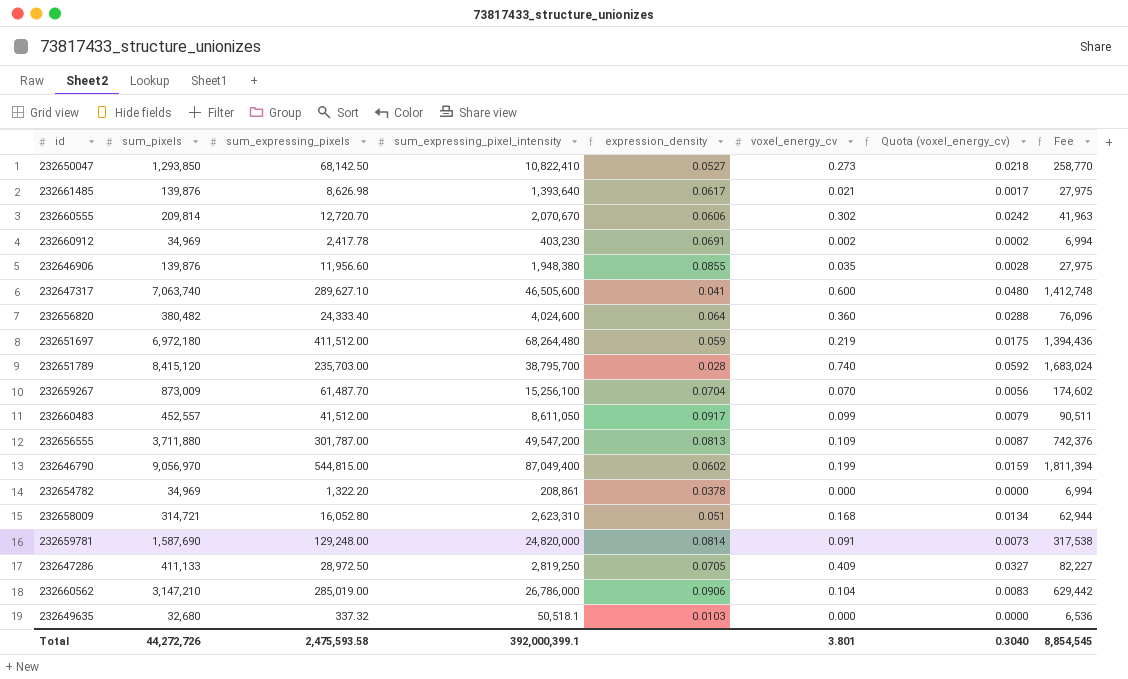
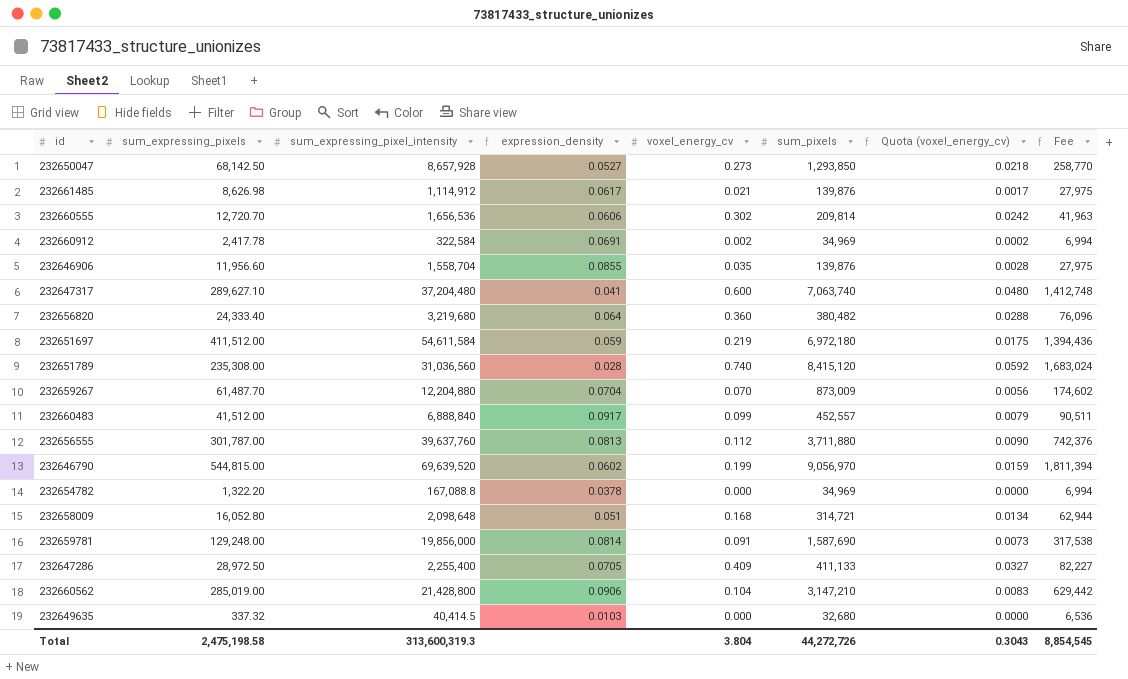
column sum_pixels | position: 2 -> 6
232650047 | sum_expressing_pixel_intensity: 10,822,410 -> 8,657,928
232661485 | sum_expressing_pixel_intensity: 1,393,640 -> 1,114,912
232660555 | sum_expressing_pixel_intensity: 2,070,670 -> 1,656,536
232660912 | sum_expressing_pixel_intensity: 403,230 -> 322,584
232646906 | sum_expressing_pixel_intensity: 1,948,380 -> 1,558,704
232647317 | sum_expressing_pixel_intensity: 46,505,600 -> 37,204,480
232656820 | sum_expressing_pixel_intensity: 4,024,600 -> 3,219,680
232651697 | sum_expressing_pixel_intensity: 68,264,480 -> 54,611,584
232651789 | sum_expressing_pixels: 235,703.00 -> 235,308.00
232651789 | sum_expressing_pixel_intensity: 38,795,700 -> 31,036,560
232659267 | sum_expressing_pixel_intensity: 15,256,100 -> 12,204,880
232660483 | sum_expressing_pixel_intensity: 8,611,050 -> 6,888,840
232656555 | sum_expressing_pixel_intensity: 49,547,200 -> 39,637,760
232656555 | voxel_energy_cv: 0.109 -> 0.112
232656555 | Quota (voxel_energy_cv): 0.0087 -> 0.0090
232646790 | sum_expressing_pixel_intensity: 87,049,400 -> 69,639,520
232654782 | sum_expressing_pixel_intensity: 208,861 -> 167,088.8
232658009 | sum_expressing_pixel_intensity: 2,623,310 -> 2,098,648
232659781 | sum_expressing_pixel_intensity: 24,820,000 -> 19,856,000
232647286 | sum_expressing_pixel_intensity: 2,819,250 -> 2,255,400
232660562 | sum_expressing_pixel_intensity: 26,786,000 -> 21,428,800
232649635 | sum_expressing_pixel_intensity: 50,518.1 -> 40,414.5
Total | sum_expressing_pixels: 2,475,593.58 -> 2,475,198.58
Total | sum_expressing_pixel_intensity: 392,000,399.1 -> 313,600,319.3
Total | voxel_energy_cv: 3.801 -> 3.804
Total | Quota (voxel_energy_cv): 0.3040 -> 0.3043

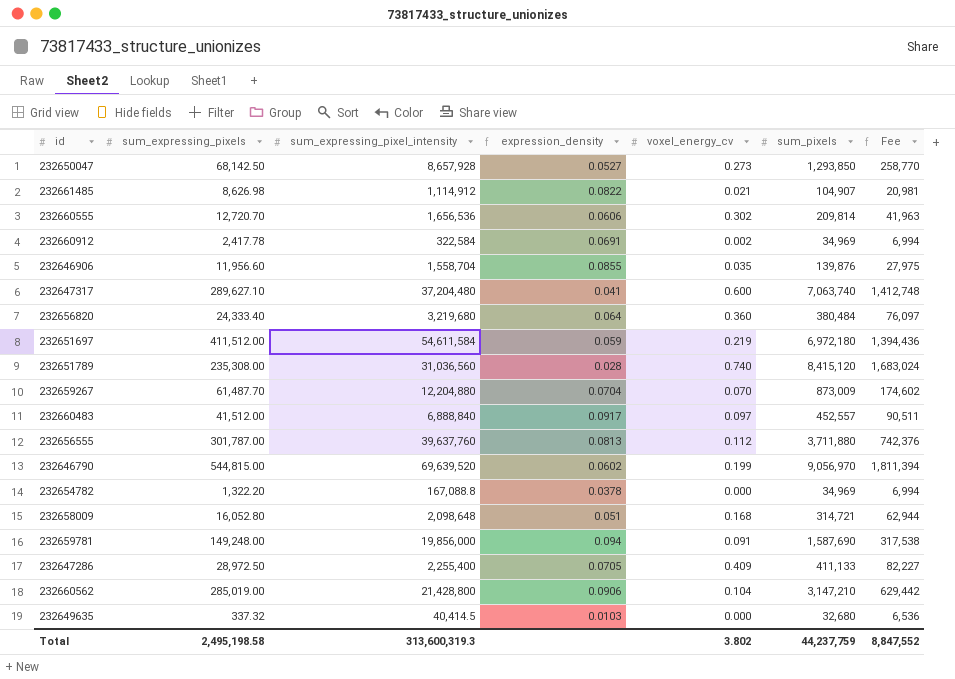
column Quota (voxel_energy_cv) | formula: [voxel_energy_cv] * 0.08 -> none
232661485 | expression_density: 0.0617 -> 0.0822
232661485 | sum_pixels: 139,876 -> 104,907
232661485 | Fee: 27,975 -> 20,981
232656820 | sum_pixels: 380,482 -> 380,484
232656820 | Fee: 76,096 -> 76,097
232660483 | voxel_energy_cv: 0.099 -> 0.097
232659781 | sum_expressing_pixels: 129,248.00 -> 149,248.00
232659781 | expression_density: 0.0814 -> 0.094
Total | sum_expressing_pixels: 2,475,198.58 -> 2,495,198.58
Total | voxel_energy_cv: 3.804 -> 3.802
Total | sum_pixels: 44,272,726 -> 44,237,759
Total | Fee: 8,854,545 -> 8,847,552

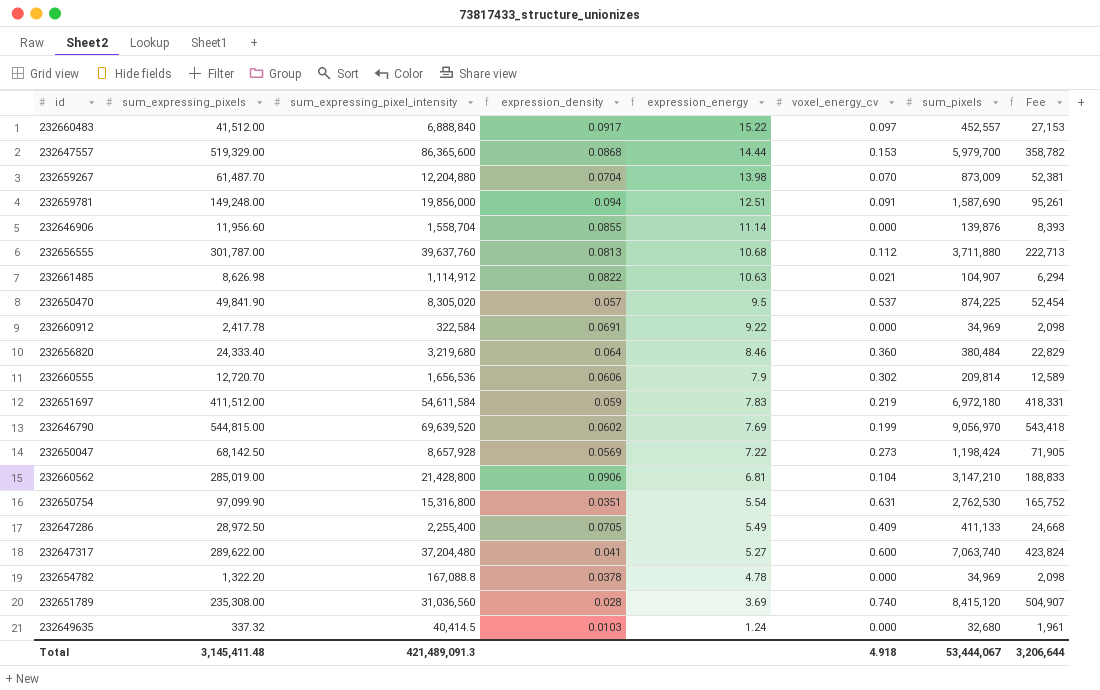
row order: none -> expression_energy descending
column expression_energy | formula: none -> [sum_expressing_pixel_intensity] / [sum_pixels]
column Fee | formula: [sum_pixels] * 0.2 -> [sum_pixels] * 0.06
row 232658009: 16,052.80 | 2,098,648 | 0.051 | 0.168 | 314,721 | 62,944 -> none
row 232647557: none -> 519,329.00 | 86,365,600 | 0.0868 | 14.44 | 0.153 | 5,979,700 | 358,782
232646906 | voxel_energy_cv: 0.035 -> 0.000
row 232650470: none -> 49,841.90 | 8,305,020 | 0.057 | 9.5 | 0.537 | 874,225 | 52,454
232660912 | voxel_energy_cv: 0.002 -> 0.000
232650047 | expression_density: 0.0527 -> 0.0569
232650047 | sum_pixels: 1,293,850 -> 1,198,424
row 232650754: none -> 97,099.90 | 15,316,800 | 0.0351 | 5.54 | 0.631 | 2,762,530 | 165,752
232647317 | sum_expressing_pixels: 289,627.10 -> 289,622.00
Total | sum_expressing_pixels: 2,495,198.58 -> 3,145,411.48
Total | sum_expressing_pixel_intensity: 313,600,319.3 -> 421,489,091.3
Total | voxel_energy_cv: 3.802 -> 4.918
Total | sum_pixels: 44,237,759 -> 53,444,067
Total | Fee: 8,847,552 -> 3,206,644

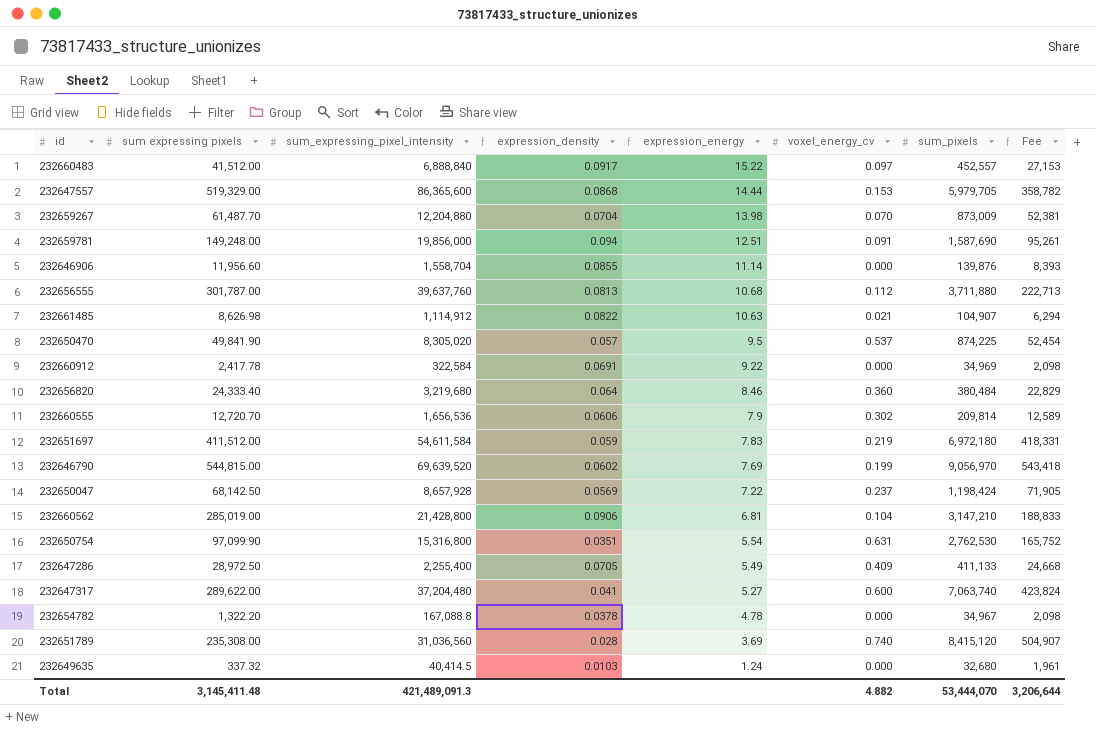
column name: sum_expressing_pixels -> sum expressing pixels
232647557 | sum_pixels: 5,979,700 -> 5,979,705
232650047 | voxel_energy_cv: 0.273 -> 0.237
232654782 | sum_pixels: 34,969 -> 34,967
Total | voxel_energy_cv: 4.918 -> 4.882
Total | sum_pixels: 53,444,067 -> 53,444,070

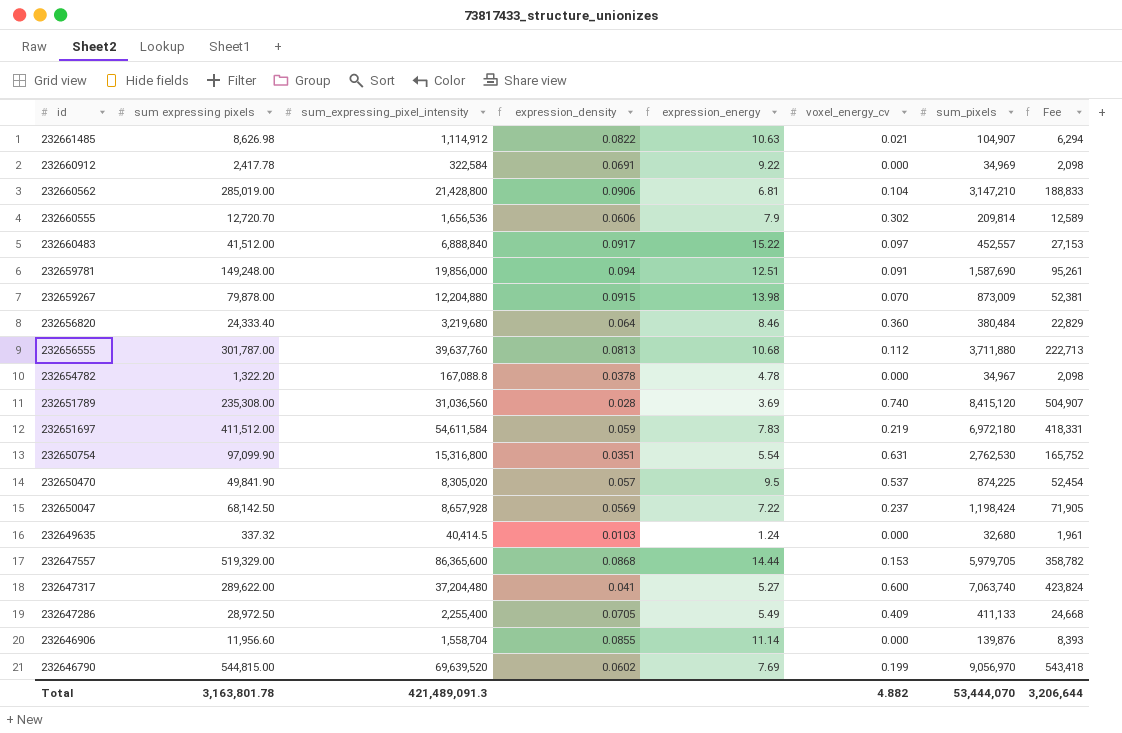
row order: expression_energy descending -> id descending
232659267 | sum expressing pixels: 61,487.70 -> 79,878.00
232659267 | expression_density: 0.0704 -> 0.0915
Total | sum expressing pixels: 3,145,411.48 -> 3,163,801.78

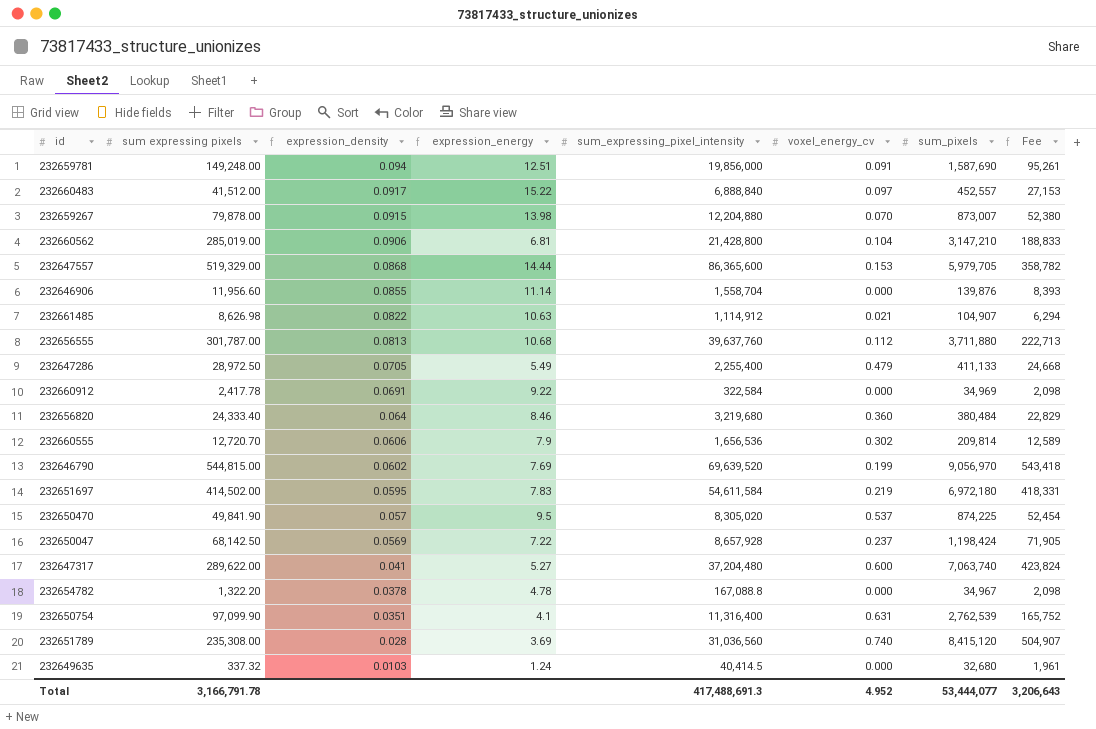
row order: id descending -> expression_density descending
column sum_expressing_pixel_intensity | position: 3 -> 5
232659267 | sum_pixels: 873,009 -> 873,007
232659267 | Fee: 52,381 -> 52,380
232647286 | voxel_energy_cv: 0.409 -> 0.479
232651697 | sum expressing pixels: 411,512.00 -> 414,502.00
232651697 | expression_density: 0.059 -> 0.0595
232650754 | expression_energy: 5.54 -> 4.1
232650754 | sum_expressing_pixel_intensity: 15,316,800 -> 11,316,400
232650754 | sum_pixels: 2,762,530 -> 2,762,539
Total | sum expressing pixels: 3,163,801.78 -> 3,166,791.78
Total | sum_expressing_pixel_intensity: 421,489,091.3 -> 417,488,691.3
Total | voxel_energy_cv: 4.882 -> 4.952
Total | sum_pixels: 53,444,070 -> 53,444,077
Total | Fee: 3,206,644 -> 3,206,643

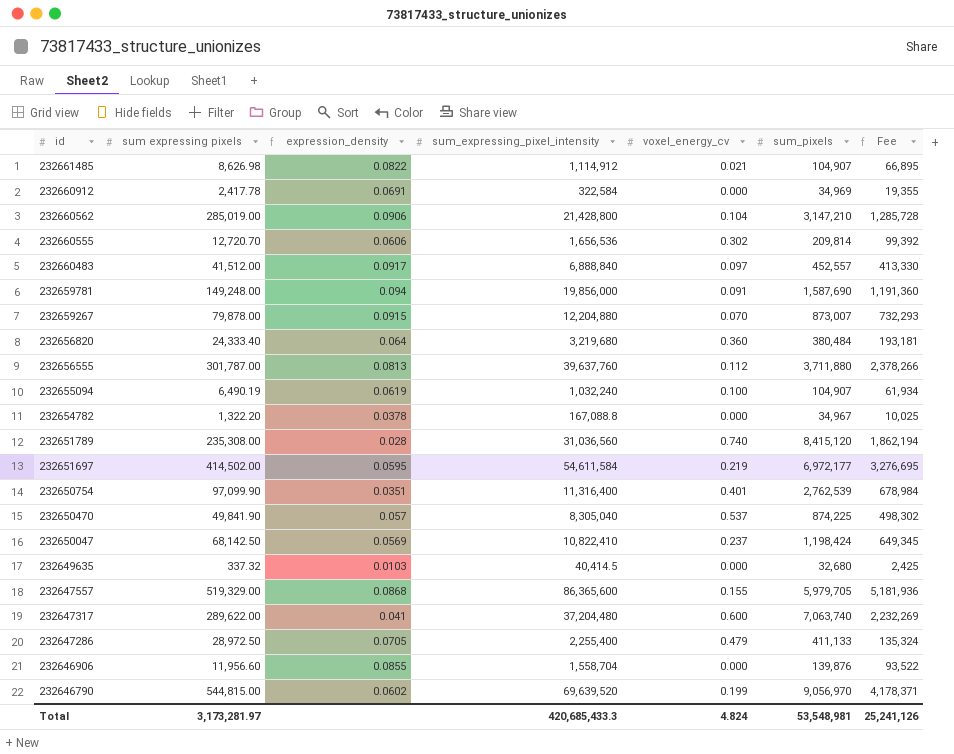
row order: expression_density descending -> id descending
column expression_energy | formula: [sum_expressing_pixel_intensity] / [sum_pixels] -> none
column Fee | formula: [sum_pixels] * 0.06 -> [sum_expressing_pixel_intensity] * 0.06
row 232655094: none -> 6,490.19 | 0.0619 | 1,032,240 | 0.100 | 104,907 | 61,934
232651697 | sum_pixels: 6,972,180 -> 6,972,177
232650754 | voxel_energy_cv: 0.631 -> 0.401
232650470 | sum_expressing_pixel_intensity: 8,305,020 -> 8,305,040
232650047 | sum_expressing_pixel_intensity: 8,657,928 -> 10,822,410
232647557 | voxel_energy_cv: 0.153 -> 0.155
Total | sum expressing pixels: 3,166,791.78 -> 3,173,281.97
Total | sum_expressing_pixel_intensity: 417,488,691.3 -> 420,685,433.3
Total | voxel_energy_cv: 4.952 -> 4.824
Total | sum_pixels: 53,444,077 -> 53,548,981
Total | Fee: 3,206,643 -> 25,241,126

